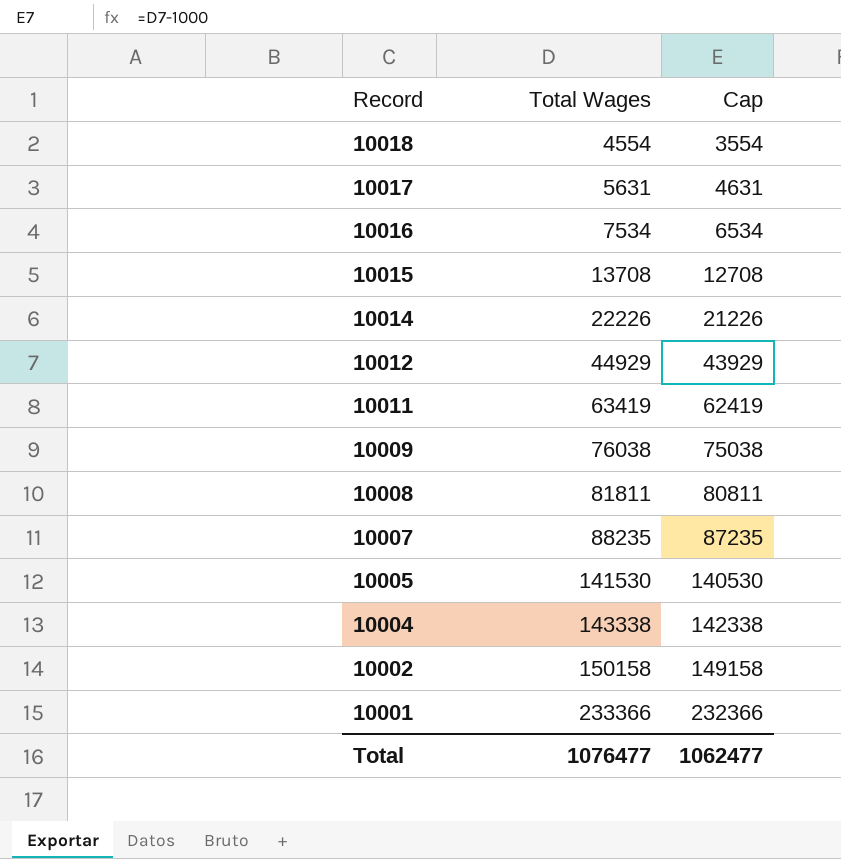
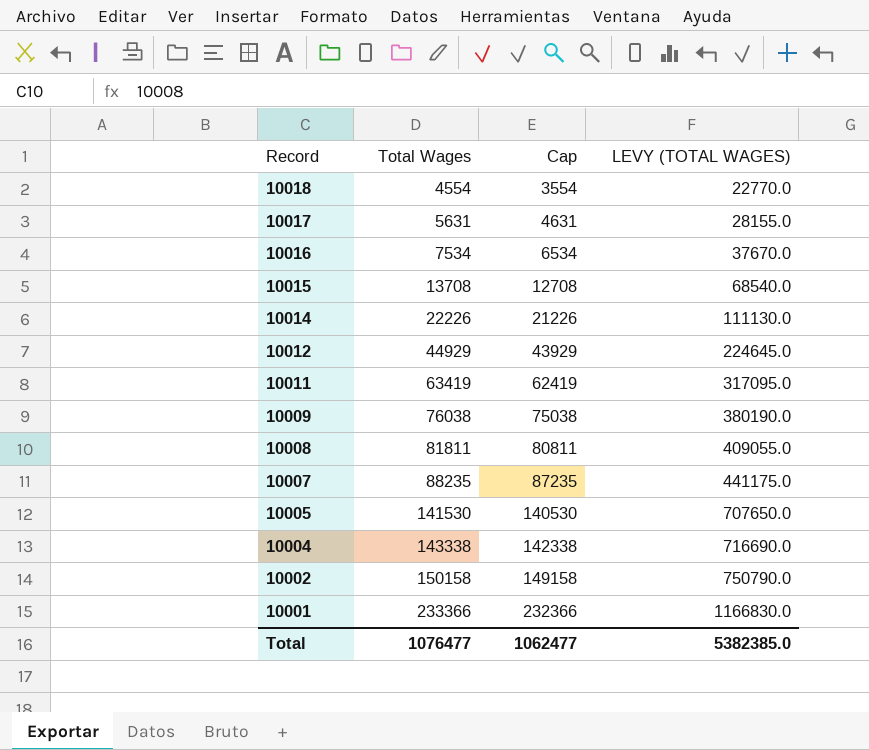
column LEVY (TOTAL WAGES) | formula: none -> [Total Wages] * 5

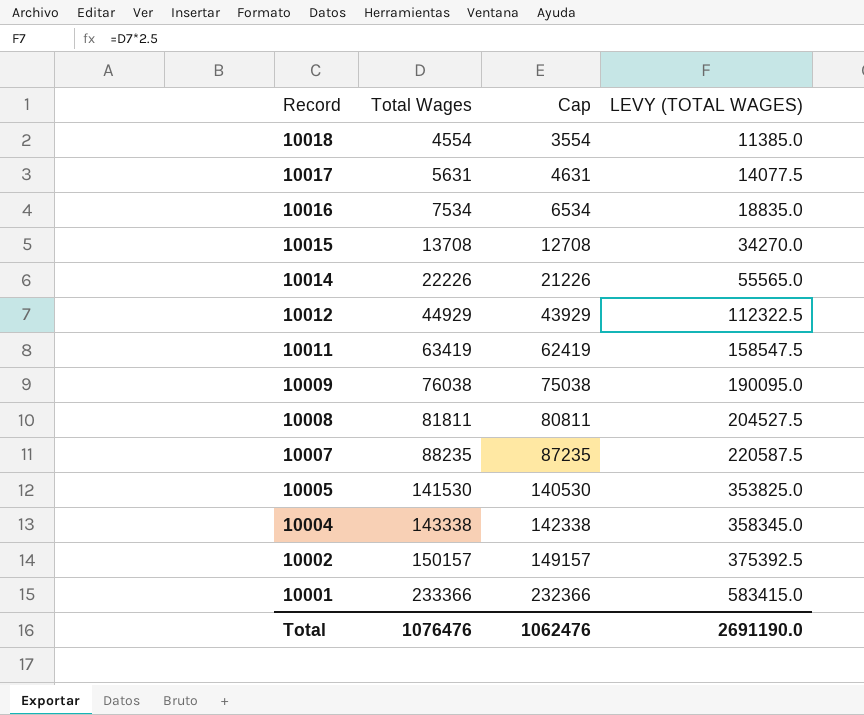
column LEVY (TOTAL WAGES) | formula: [Total Wages] * 5 -> [Total Wages] * 2.5
10002 | Total Wages: 150158 -> 150157
10002 | Cap: 149158 -> 149157
Total | Total Wages: 1076477 -> 1076476
Total | Cap: 1062477 -> 1062476
Total | LEVY (TOTAL WAGES): 5382385.0 -> 2691190.0

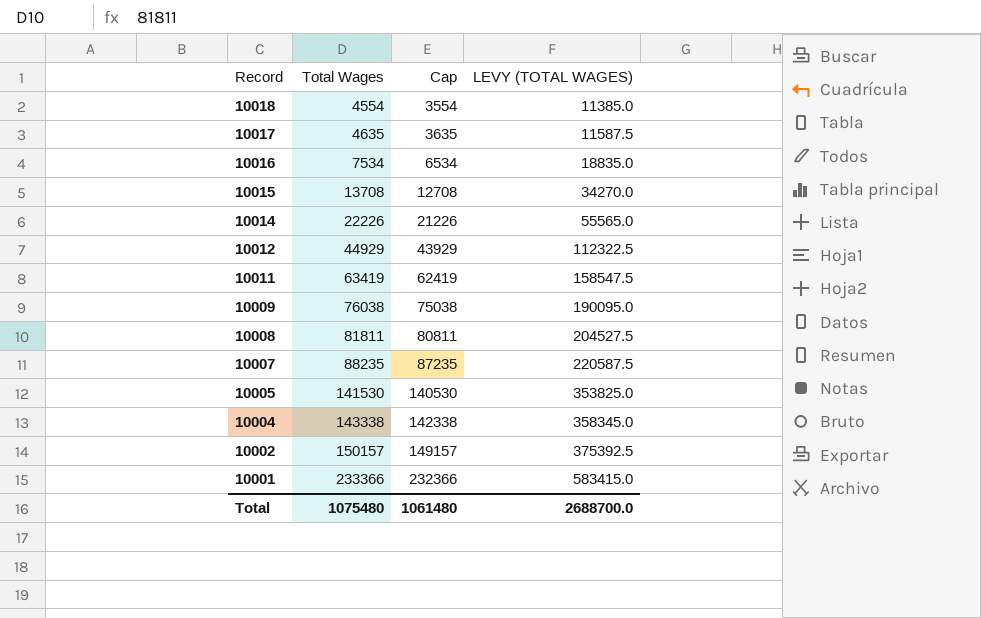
10017 | Total Wages: 5631 -> 4635
10017 | Cap: 4631 -> 3635
10017 | LEVY (TOTAL WAGES): 14077.5 -> 11587.5
Total | Total Wages: 1076476 -> 1075480
Total | Cap: 1062476 -> 1061480
Total | LEVY (TOTAL WAGES): 2691190.0 -> 2688700.0

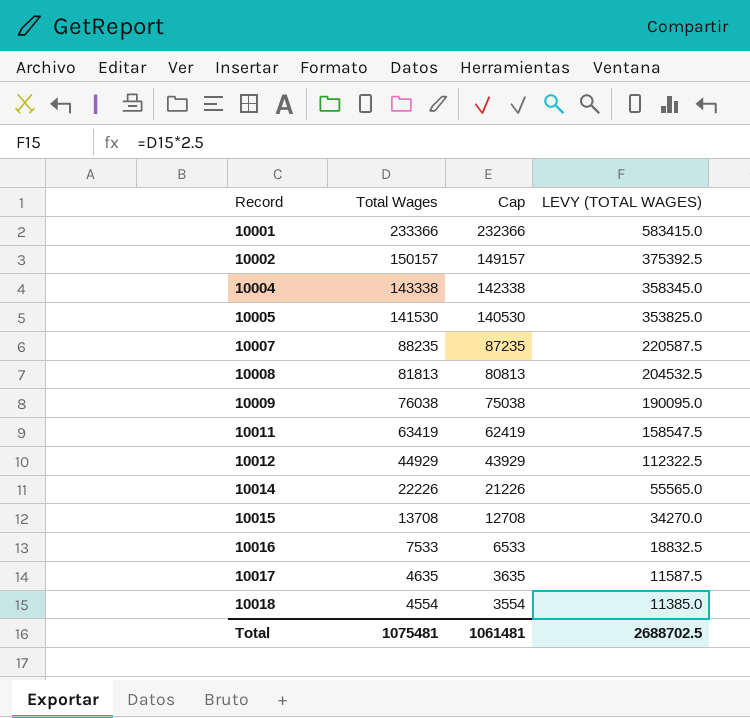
row order: Record descending -> Record ascending
10008 | Total Wages: 81811 -> 81813
10008 | Cap: 80811 -> 80813
10008 | LEVY (TOTAL WAGES): 204527.5 -> 204532.5
10016 | Total Wages: 7534 -> 7533
10016 | Cap: 6534 -> 6533
10016 | LEVY (TOTAL WAGES): 18835.0 -> 18832.5
Total | Total Wages: 1075480 -> 1075481
Total | Cap: 1061480 -> 1061481
Total | LEVY (TOTAL WAGES): 2688700.0 -> 2688702.5

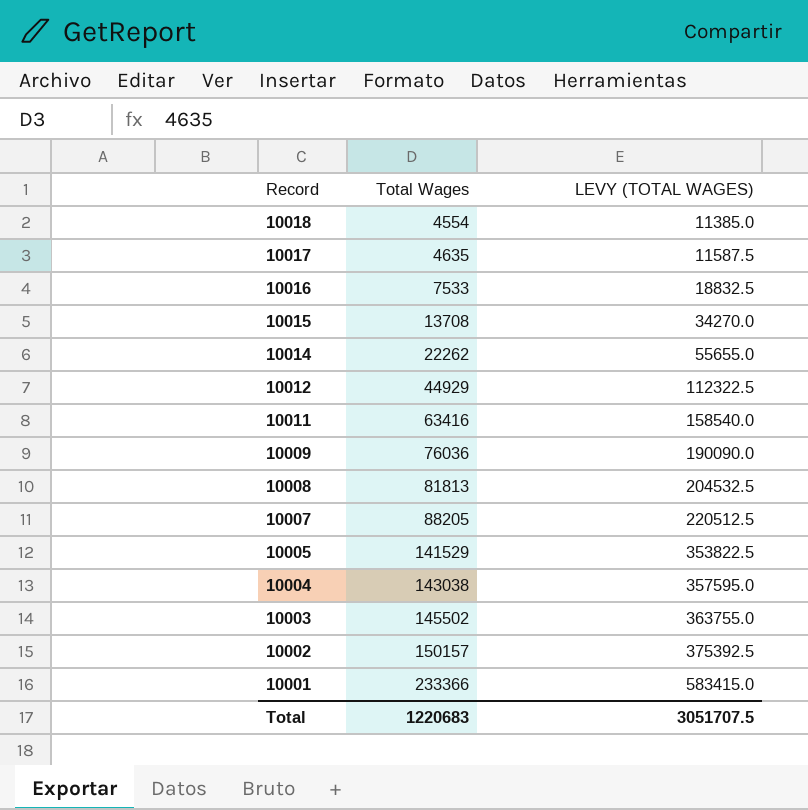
row order: Record ascending -> Record descending
column Cap | formula: [Total Wages] - 1000 -> none
10014 | Total Wages: 22226 -> 22262
10014 | LEVY (TOTAL WAGES): 55565.0 -> 55655.0
10011 | Total Wages: 63419 -> 63416
10011 | LEVY (TOTAL WAGES): 158547.5 -> 158540.0
10009 | Total Wages: 76038 -> 76036
10009 | LEVY (TOTAL WAGES): 190095.0 -> 190090.0
10007 | Total Wages: 88235 -> 88205
10007 | LEVY (TOTAL WAGES): 220587.5 -> 220512.5
10005 | Total Wages: 141530 -> 141529
10005 | LEVY (TOTAL WAGES): 353825.0 -> 353822.5
10004 | Total Wages: 143338 -> 143038
10004 | LEVY (TOTAL WAGES): 358345.0 -> 357595.0
row 10003: none -> 145502 | 363755.0
Total | Total Wages: 1075481 -> 1220683
Total | LEVY (TOTAL WAGES): 2688702.5 -> 3051707.5

